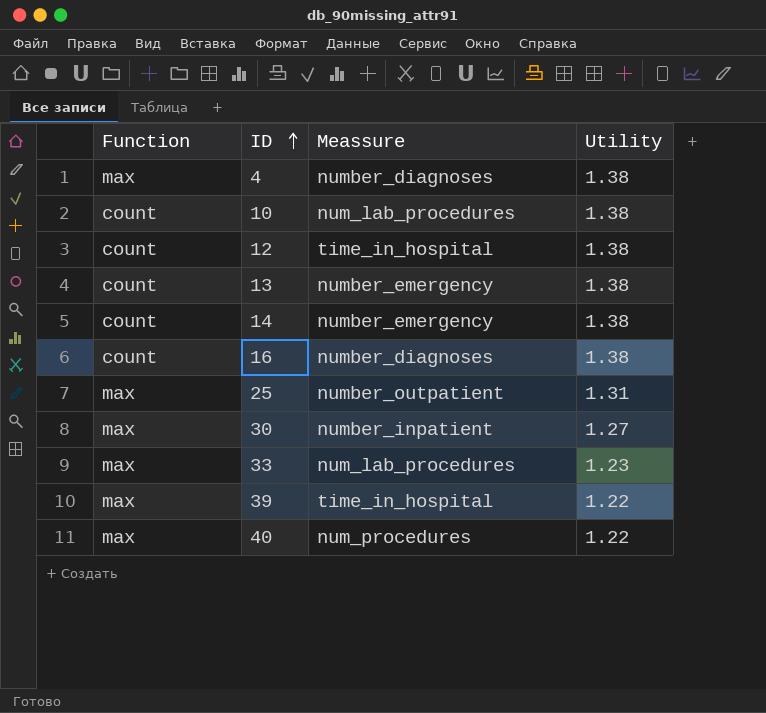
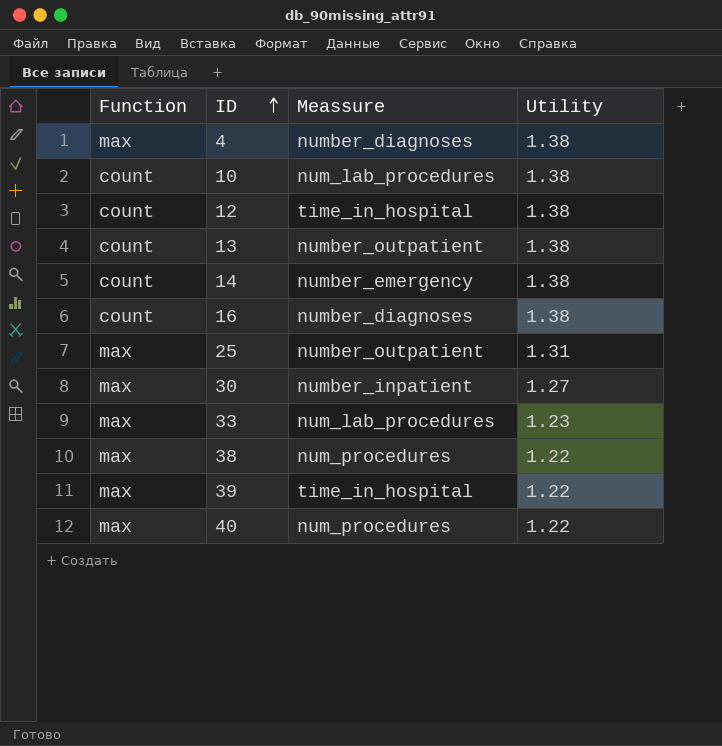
13 | Meassure: number_emergency -> number_outpatient
row 38: none -> max | num_procedures | 1.22

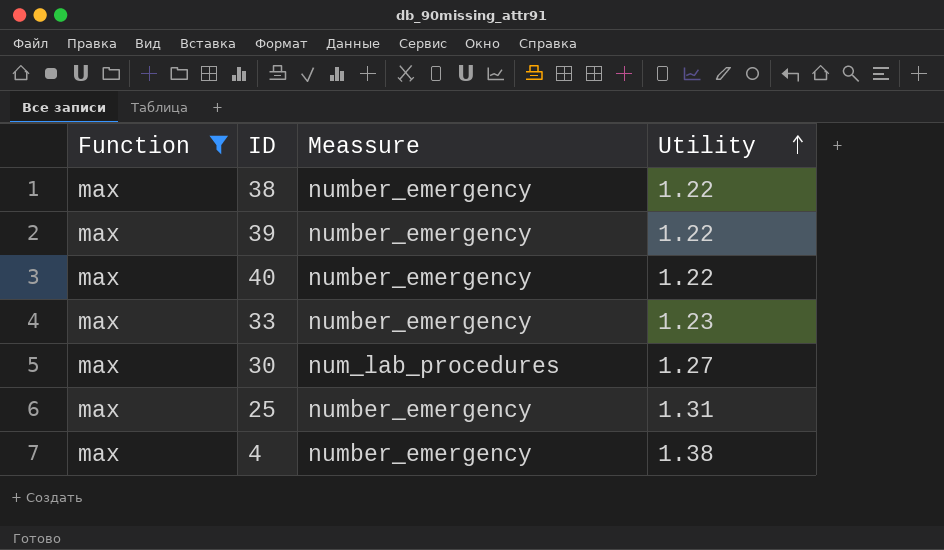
filter: none -> Function = max
row order: ID ascending -> Utility ascending
38 | Meassure: num_procedures -> number_emergency
39 | Meassure: time_in_hospital -> number_emergency
40 | Meassure: num_procedures -> number_emergency
33 | Meassure: num_lab_procedures -> number_emergency
30 | Meassure: number_inpatient -> num_lab_procedures
25 | Meassure: number_outpatient -> number_emergency
4 | Meassure: number_diagnoses -> number_emergency

